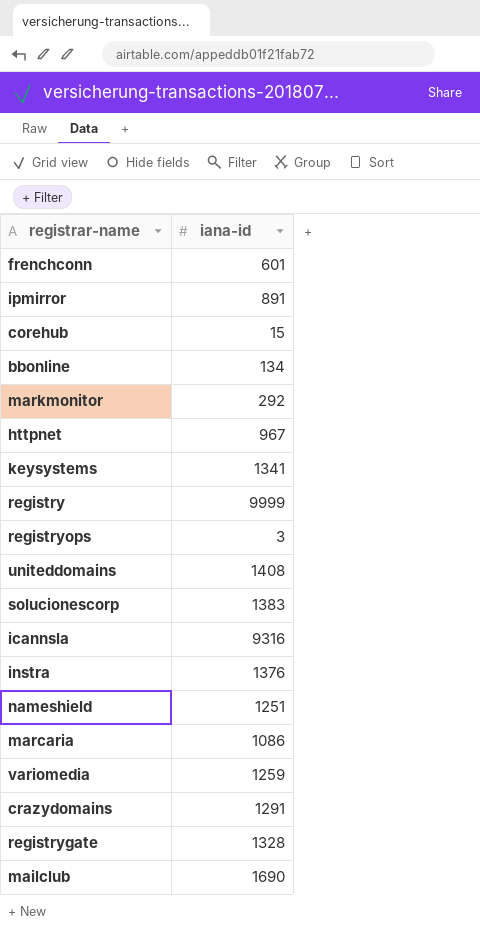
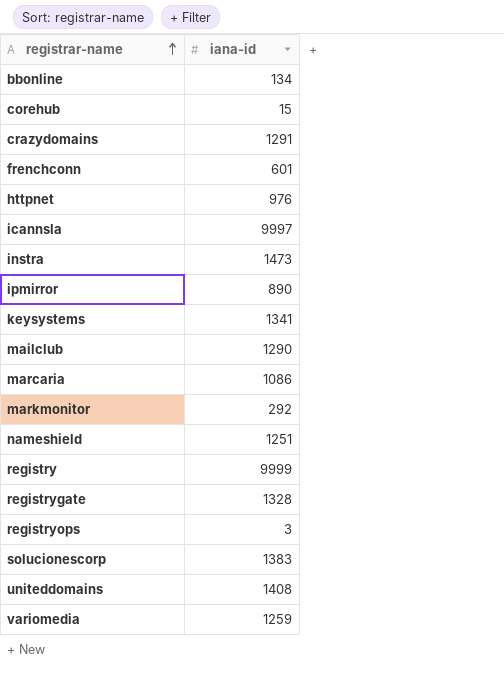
row order: none -> registrar-name ascending
httpnet | iana-id: 967 -> 976
icannsla | iana-id: 9316 -> 9997
instra | iana-id: 1376 -> 1473
ipmirror | iana-id: 891 -> 890
mailclub | iana-id: 1690 -> 1290

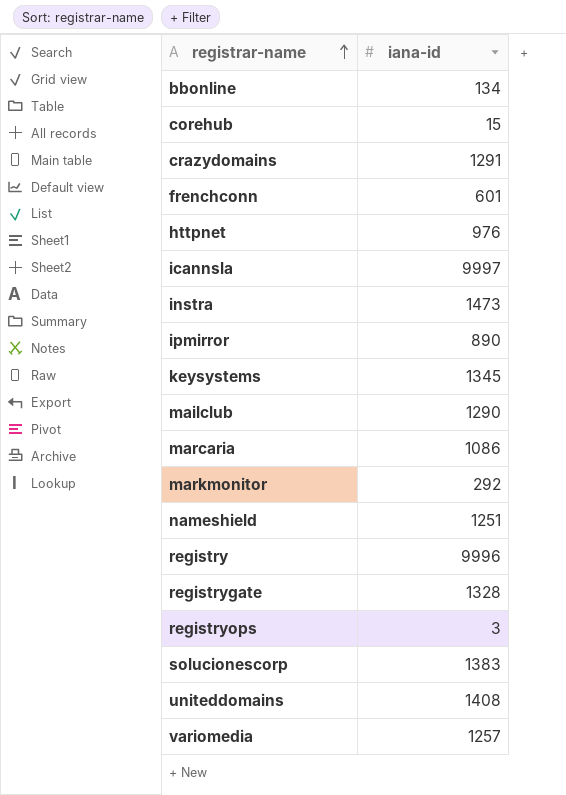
keysystems | iana-id: 1341 -> 1345
registry | iana-id: 9999 -> 9996
variomedia | iana-id: 1259 -> 1257

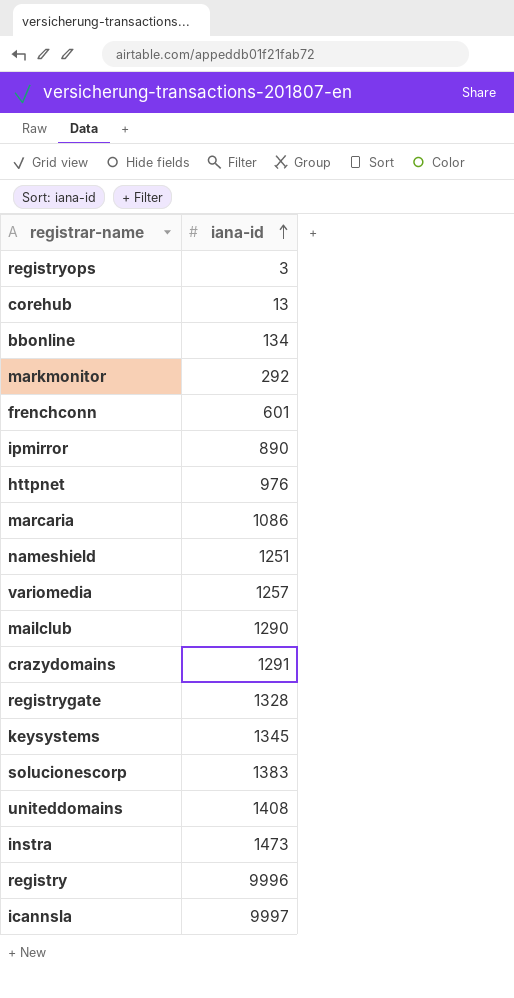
row order: registrar-name ascending -> iana-id ascending
corehub | iana-id: 15 -> 13

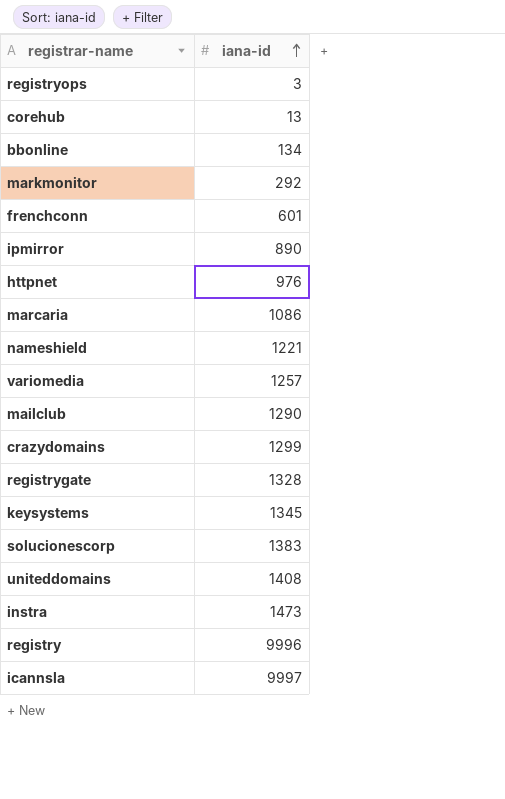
nameshield | iana-id: 1251 -> 1221
crazydomains | iana-id: 1291 -> 1299

